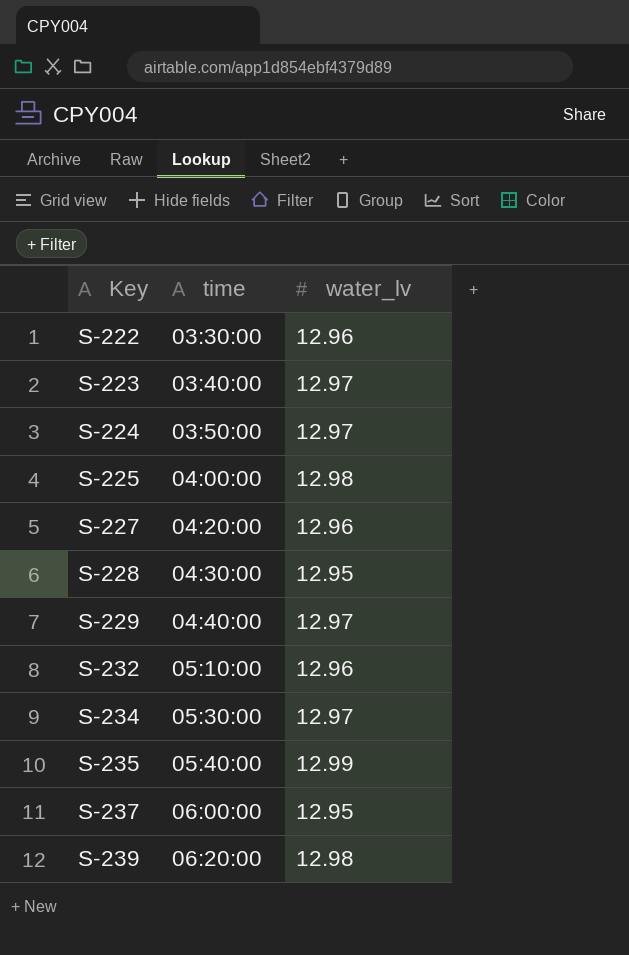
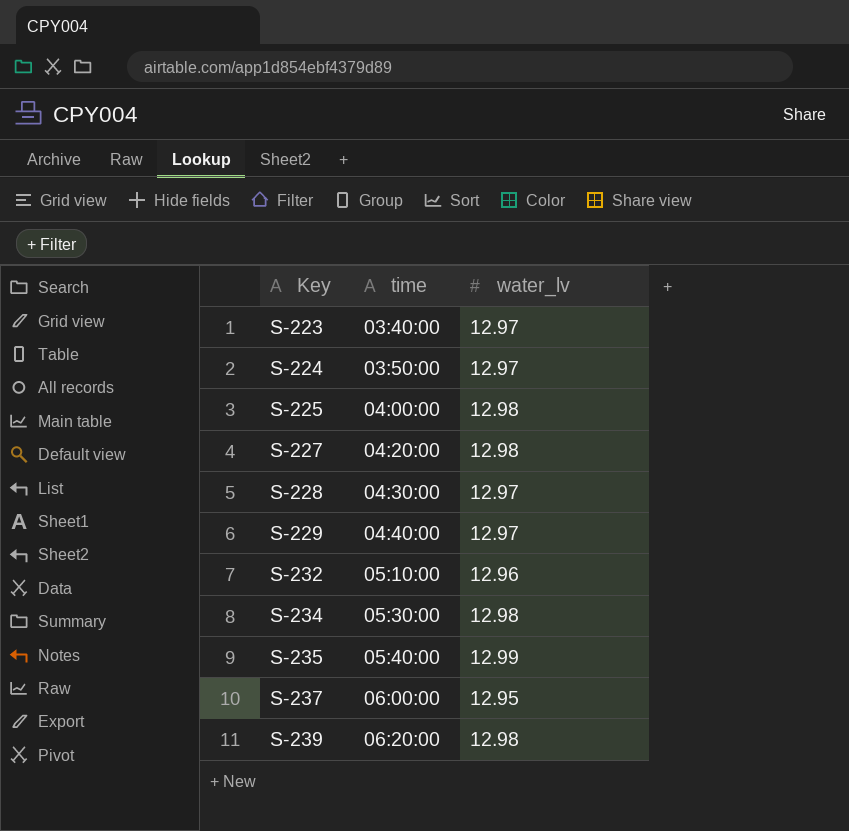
row S-222: 03:30:00 | 12.96 -> none
S-227 | water_lv: 12.96 -> 12.98
S-228 | water_lv: 12.95 -> 12.97
S-234 | water_lv: 12.97 -> 12.98

